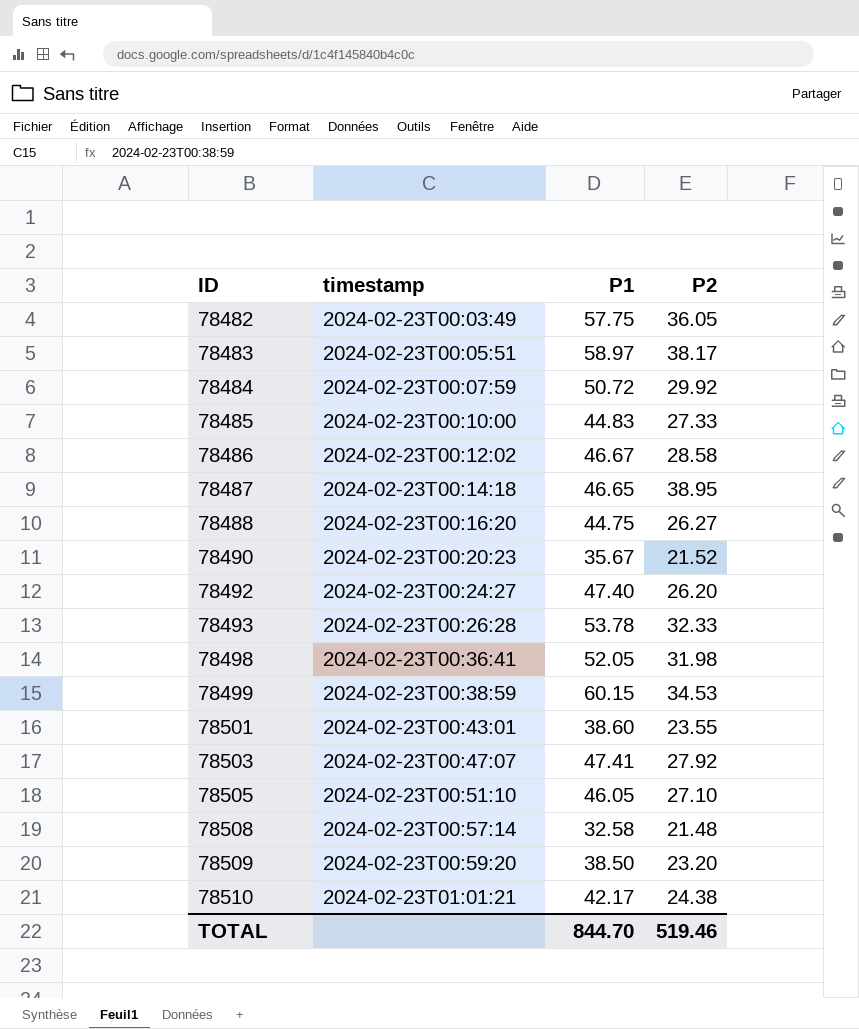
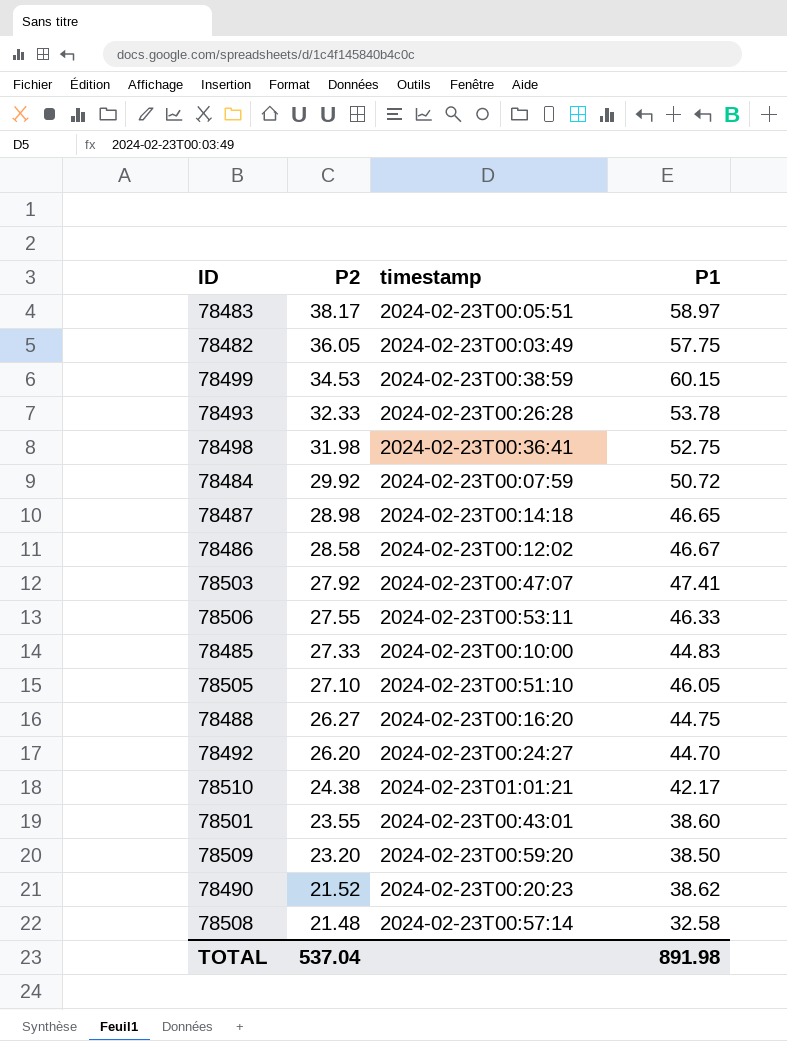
row order: ID ascending -> P2 descending
column P2 | position: 4 -> 2
78498 | P1: 52.05 -> 52.75
78487 | P2: 38.95 -> 28.98
row 78506: none -> 27.55 | 2024-02-23T00:53:11 | 46.33
78492 | P1: 47.40 -> 44.70
78490 | P1: 35.67 -> 38.62
TOTAL | P2: 519.46 -> 537.04
TOTAL | P1: 844.70 -> 891.98

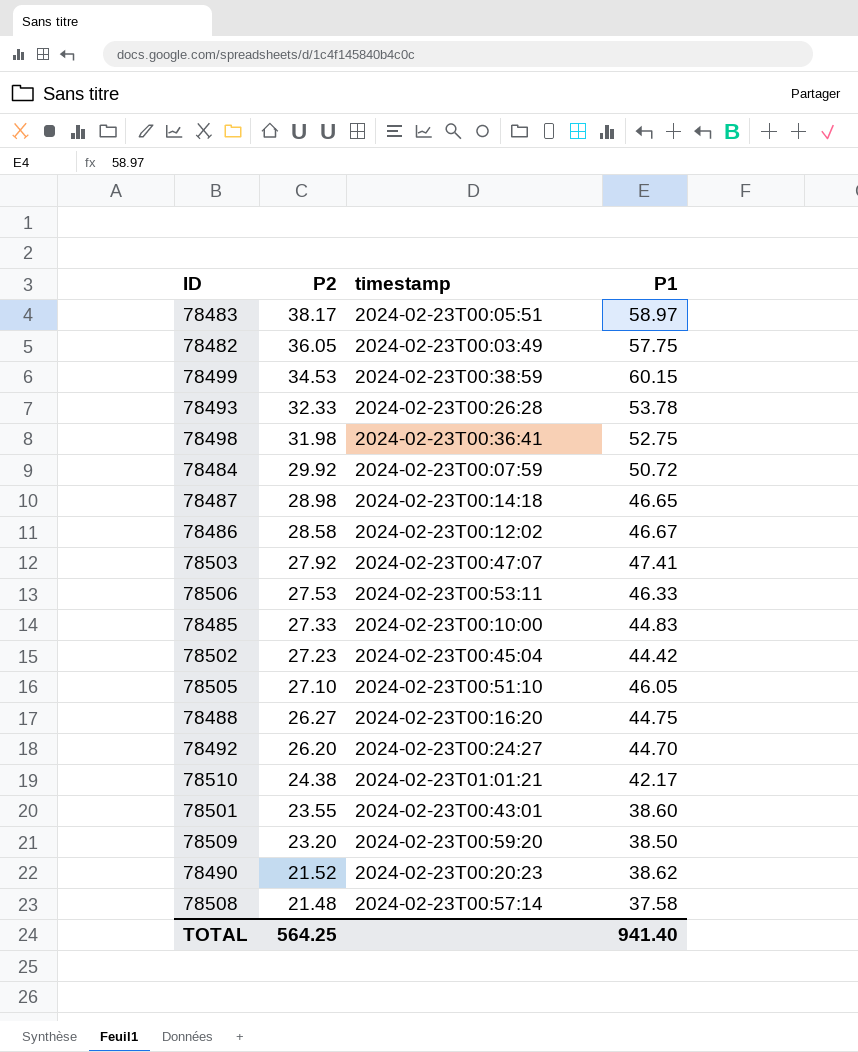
78506 | P2: 27.55 -> 27.53
row 78502: none -> 27.23 | 2024-02-23T00:45:04 | 44.42
78508 | P1: 32.58 -> 37.58
TOTAL | P2: 537.04 -> 564.25
TOTAL | P1: 891.98 -> 941.40

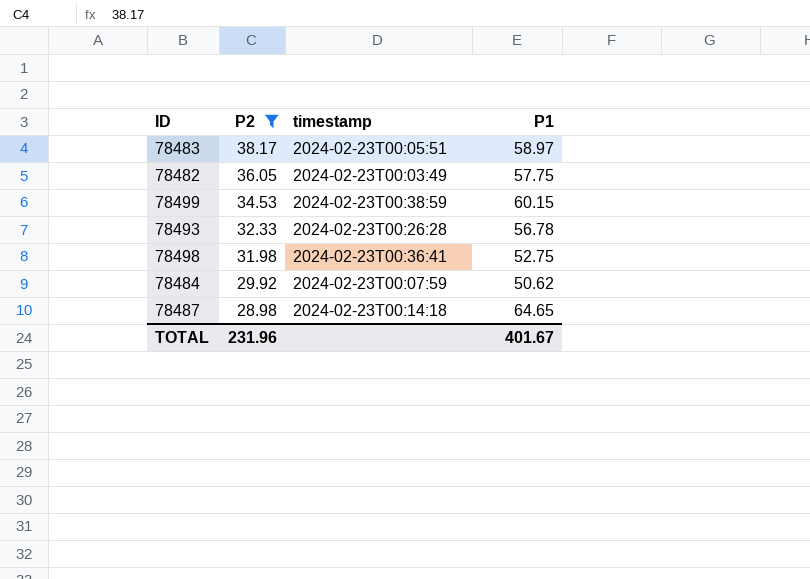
filter: none -> P2 >= 28.98
78493 | P1: 53.78 -> 56.78
78484 | P1: 50.72 -> 50.62
78487 | P1: 46.65 -> 64.65
TOTAL | P2: 564.25 -> 231.96
TOTAL | P1: 941.40 -> 401.67

